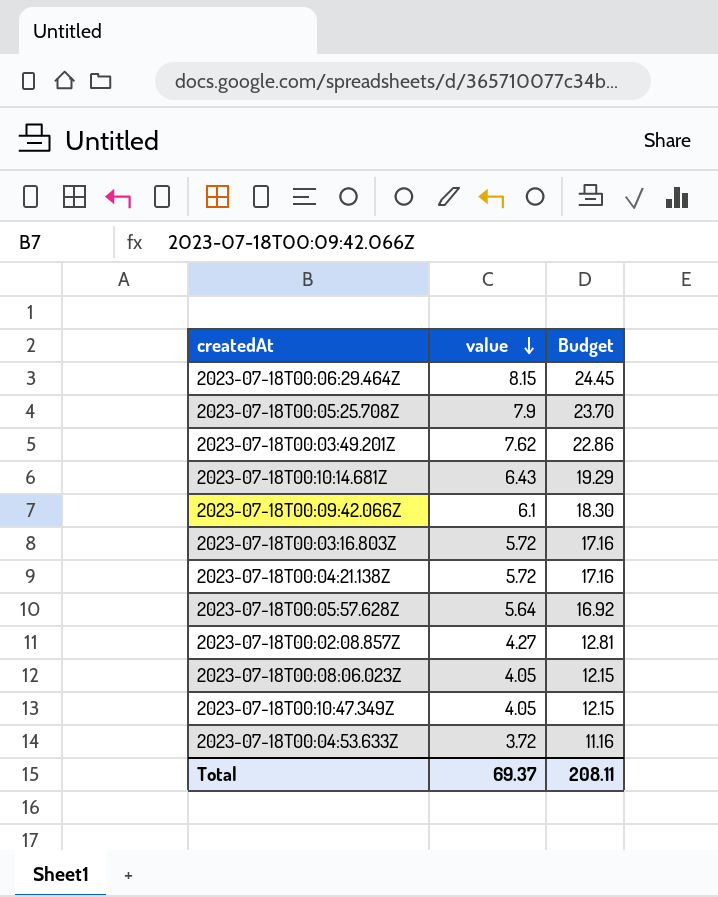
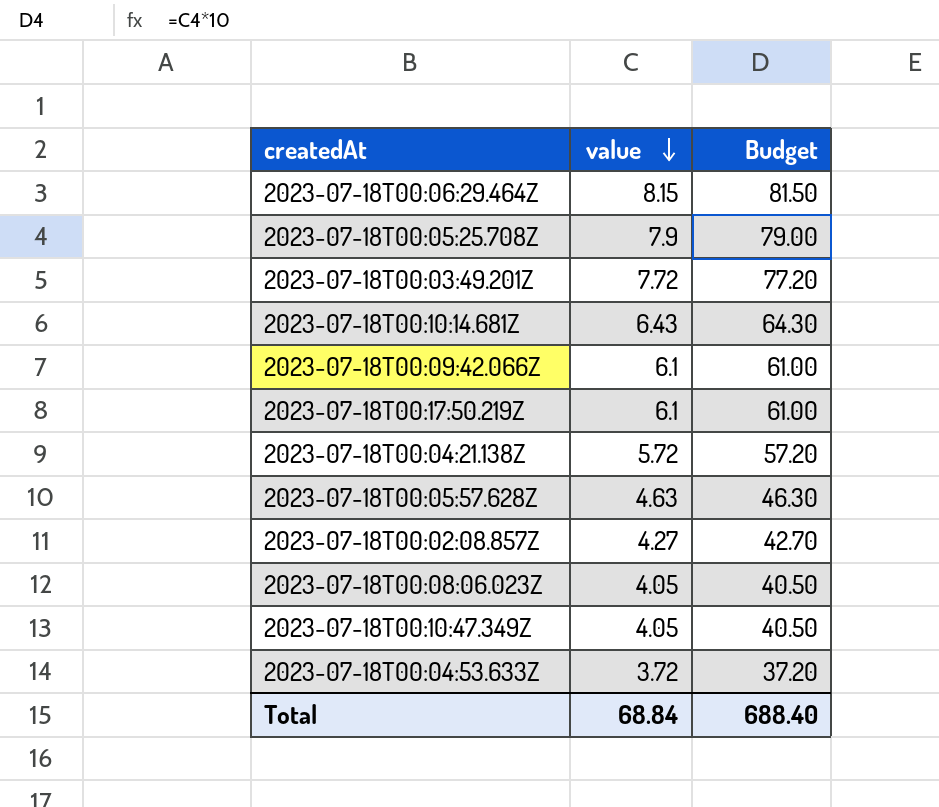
column Budget | formula: [value] * 3 -> [value] * 10
row 2023-07-18T00:03:16.803Z: 5.72 | 17.16 -> none
2023-07-18T00:03:49.201Z | value: 7.62 -> 7.72
row 2023-07-18T00:17:50.219Z: none -> 6.1 | 61.00
2023-07-18T00:05:57.628Z | value: 5.64 -> 4.63
Total | value: 69.37 -> 68.84
Total | Budget: 208.11 -> 688.40

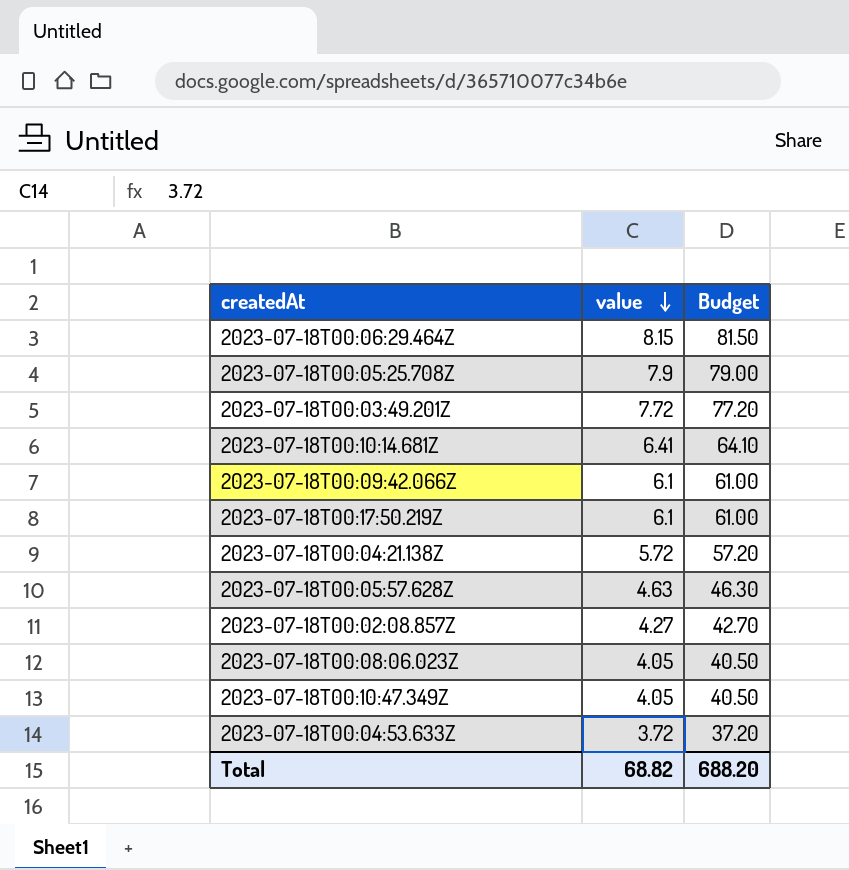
2023-07-18T00:10:14.681Z | value: 6.43 -> 6.41
2023-07-18T00:10:14.681Z | Budget: 64.30 -> 64.10
Total | value: 68.84 -> 68.82
Total | Budget: 688.40 -> 688.20

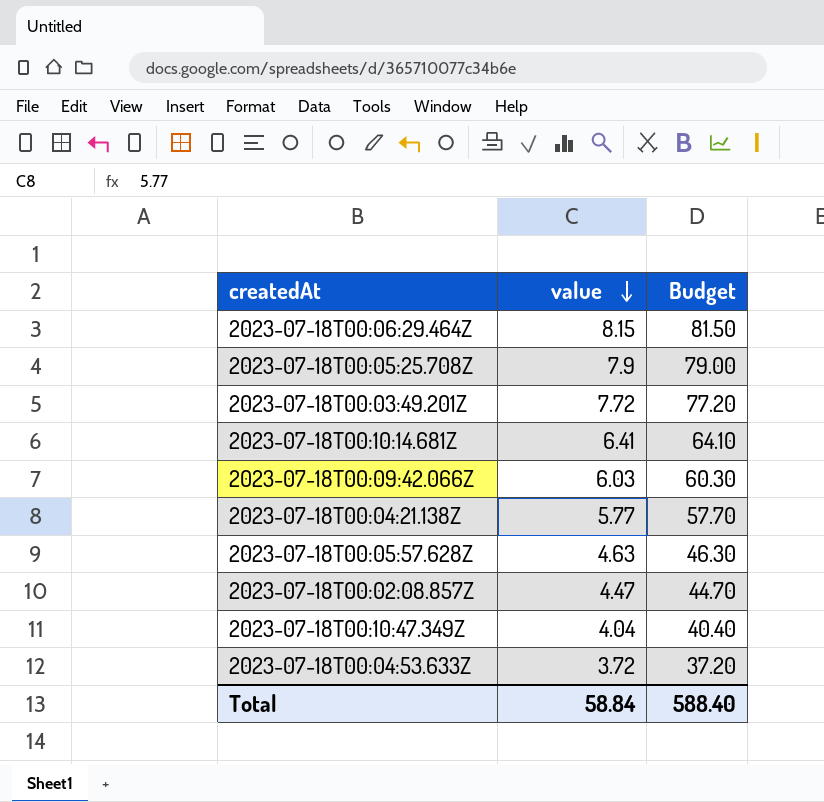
row 2023-07-18T00:17:50.219Z: 6.1 | 61.00 -> none
row 2023-07-18T00:08:06.023Z: 4.05 | 40.50 -> none
2023-07-18T00:09:42.066Z | value: 6.1 -> 6.03
2023-07-18T00:09:42.066Z | Budget: 61.00 -> 60.30
2023-07-18T00:04:21.138Z | value: 5.72 -> 5.77
2023-07-18T00:04:21.138Z | Budget: 57.20 -> 57.70
2023-07-18T00:02:08.857Z | value: 4.27 -> 4.47
2023-07-18T00:02:08.857Z | Budget: 42.70 -> 44.70
2023-07-18T00:10:47.349Z | value: 4.05 -> 4.04
2023-07-18T00:10:47.349Z | Budget: 40.50 -> 40.40
Total | value: 68.82 -> 58.84
Total | Budget: 688.20 -> 588.40

